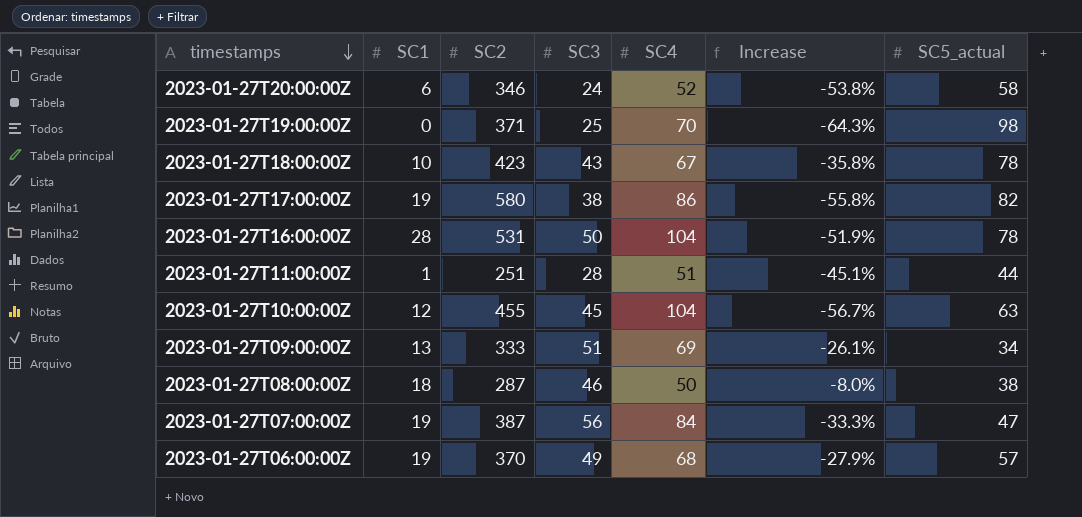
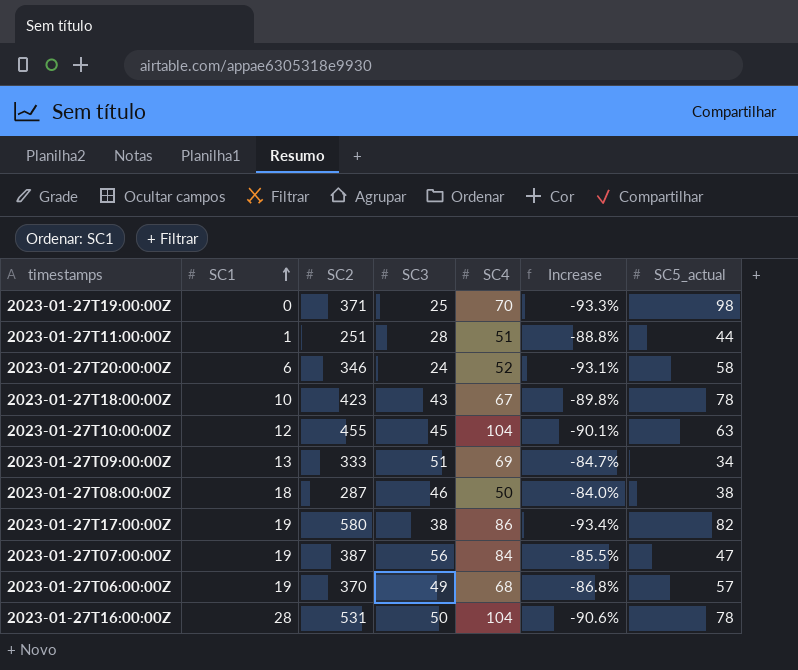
row order: timestamps descending -> SC1 ascending
column Increase | formula: ([SC3] - [SC4]) / [SC4] -> ([SC3] - [SC2]) / [SC2]

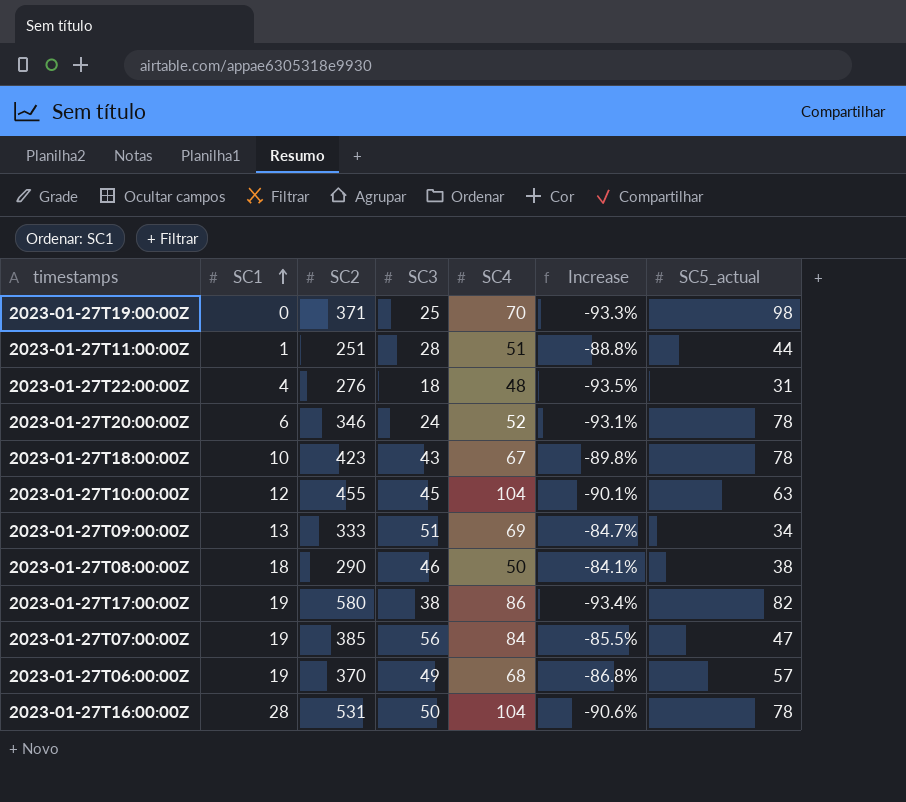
row 2023-01-27T22:00:00Z: none -> 4 | 276 | 18 | 48 | -93.5% | 31
2023-01-27T20:00:00Z | SC5_actual: 58 -> 78
2023-01-27T08:00:00Z | SC2: 287 -> 290
2023-01-27T08:00:00Z | Increase: -84.0% -> -84.1%
2023-01-27T07:00:00Z | SC2: 387 -> 385

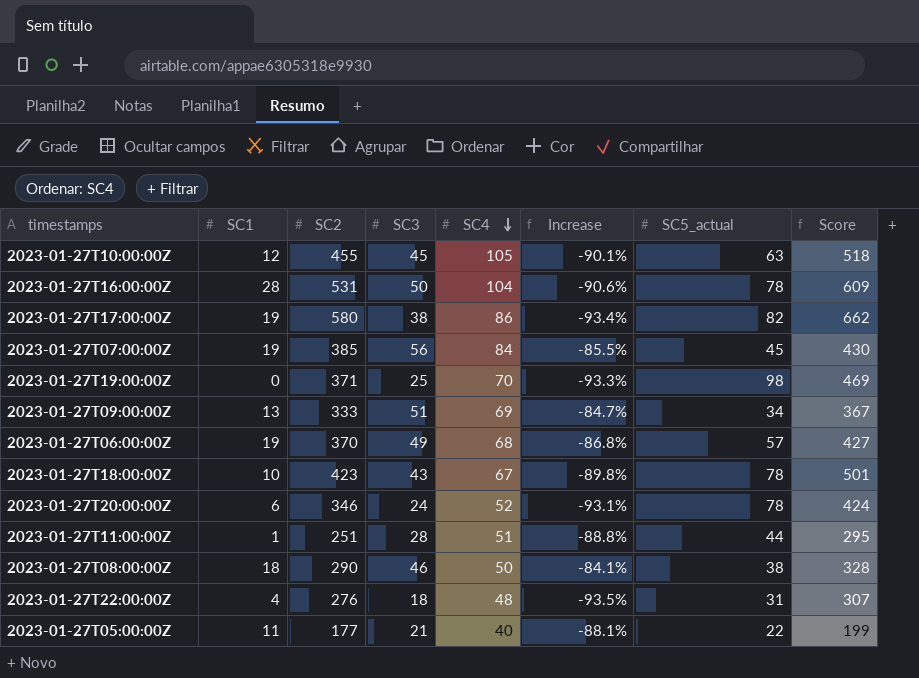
row order: SC1 ascending -> SC4 descending
column Score | formula: none -> [SC2] + [SC5_actual]
2023-01-27T10:00:00Z | SC4: 104 -> 105
2023-01-27T07:00:00Z | SC5_actual: 47 -> 45
row 2023-01-27T05:00:00Z: none -> 11 | 177 | 21 | 40 | -88.1% | 22 | 199

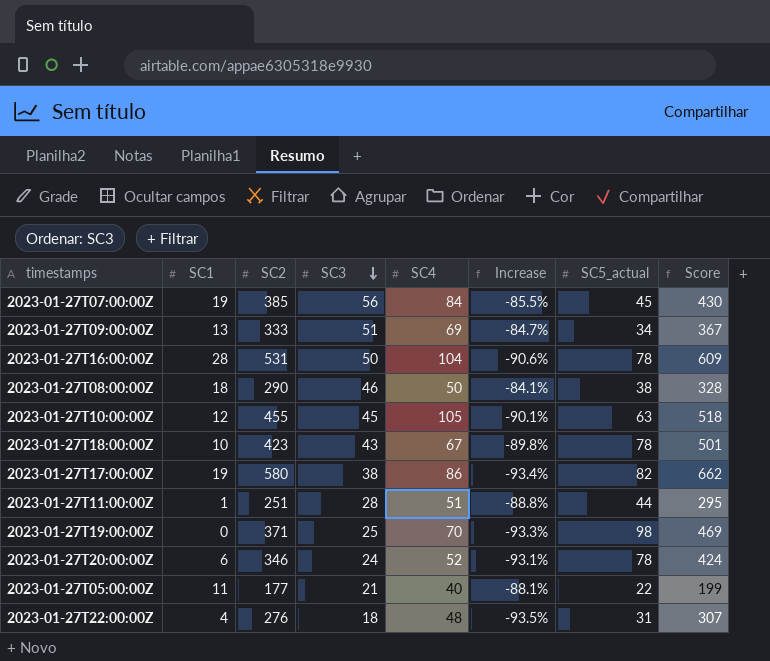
row order: SC4 descending -> SC3 descending
row 2023-01-27T06:00:00Z: 19 | 370 | 49 | 68 | -86.8% | 57 | 427 -> none

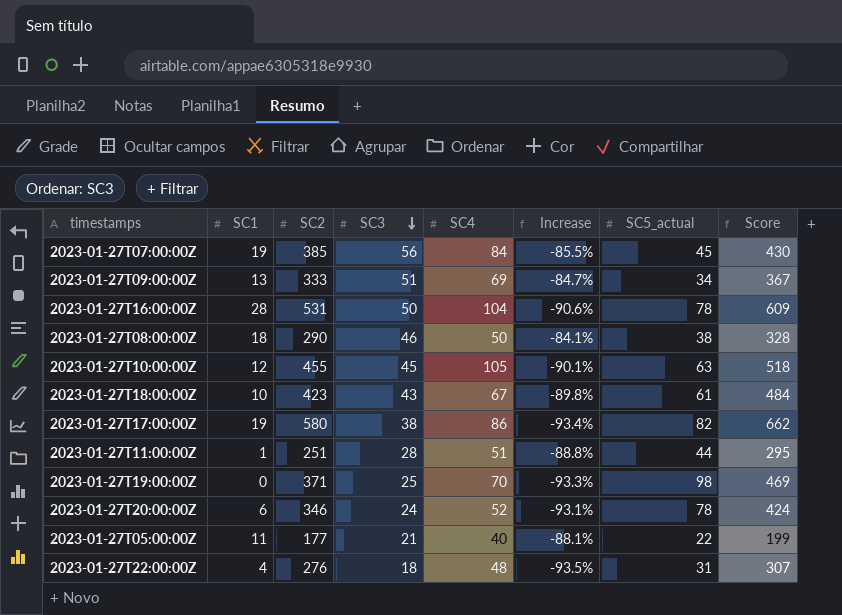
2023-01-27T18:00:00Z | SC5_actual: 78 -> 61
2023-01-27T18:00:00Z | Score: 501 -> 484

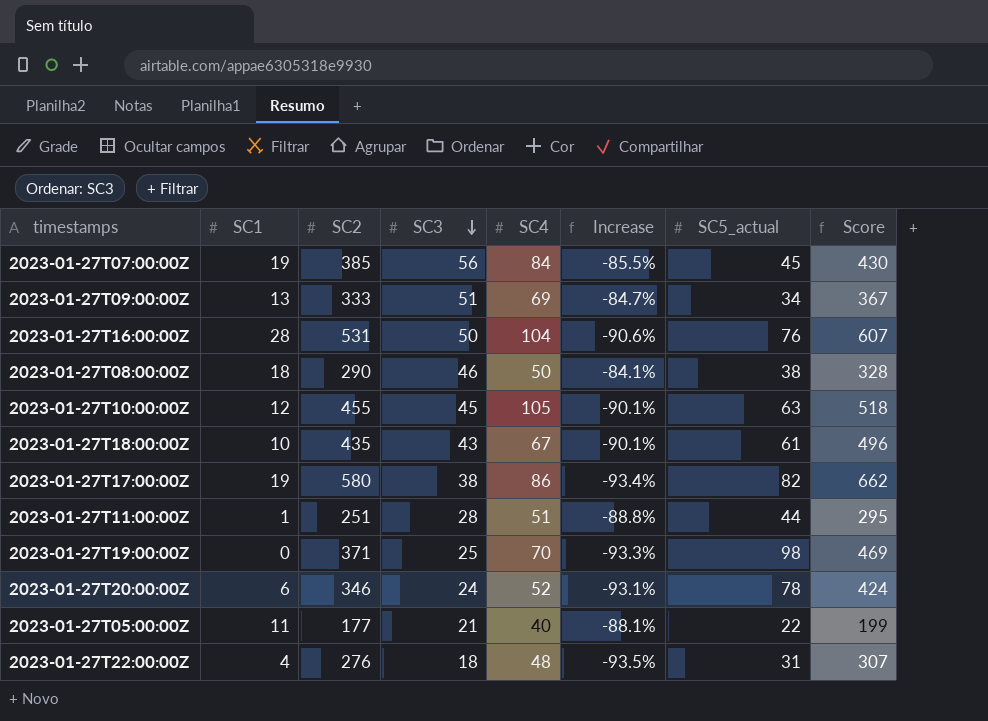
2023-01-27T16:00:00Z | SC5_actual: 78 -> 76
2023-01-27T16:00:00Z | Score: 609 -> 607
2023-01-27T18:00:00Z | SC2: 423 -> 435
2023-01-27T18:00:00Z | Increase: -89.8% -> -90.1%
2023-01-27T18:00:00Z | Score: 484 -> 496

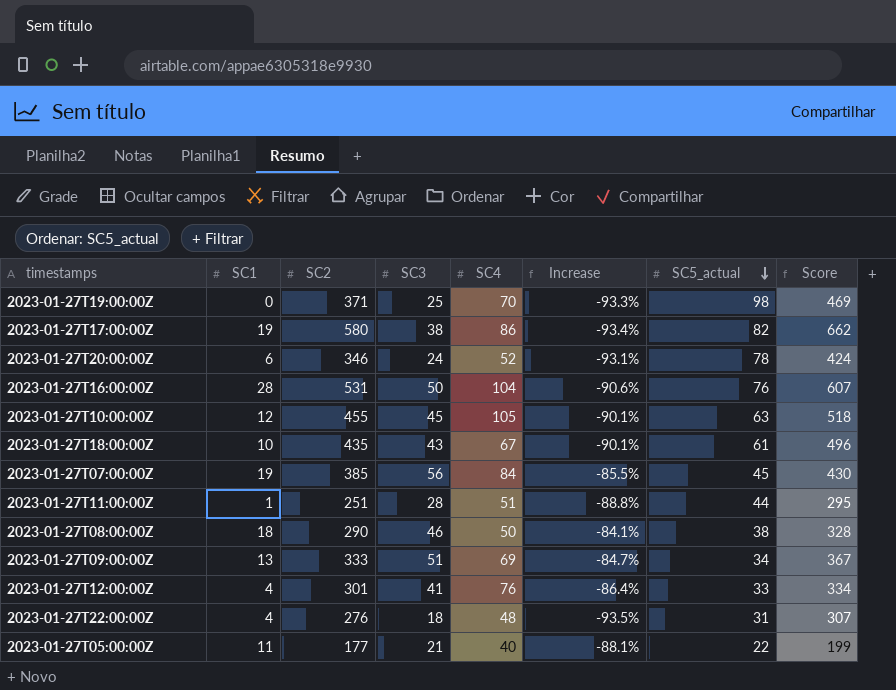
row order: SC3 descending -> SC5_actual descending
row 2023-01-27T12:00:00Z: none -> 4 | 301 | 41 | 76 | -86.4% | 33 | 334

